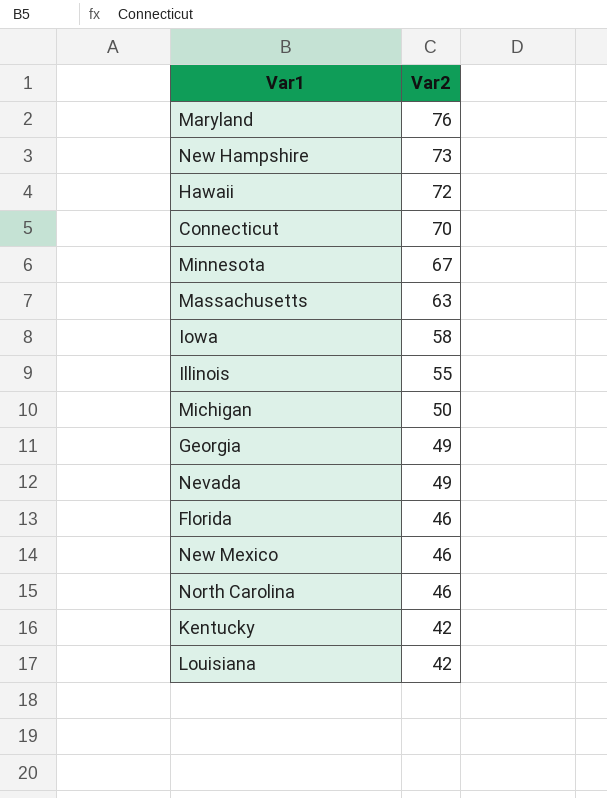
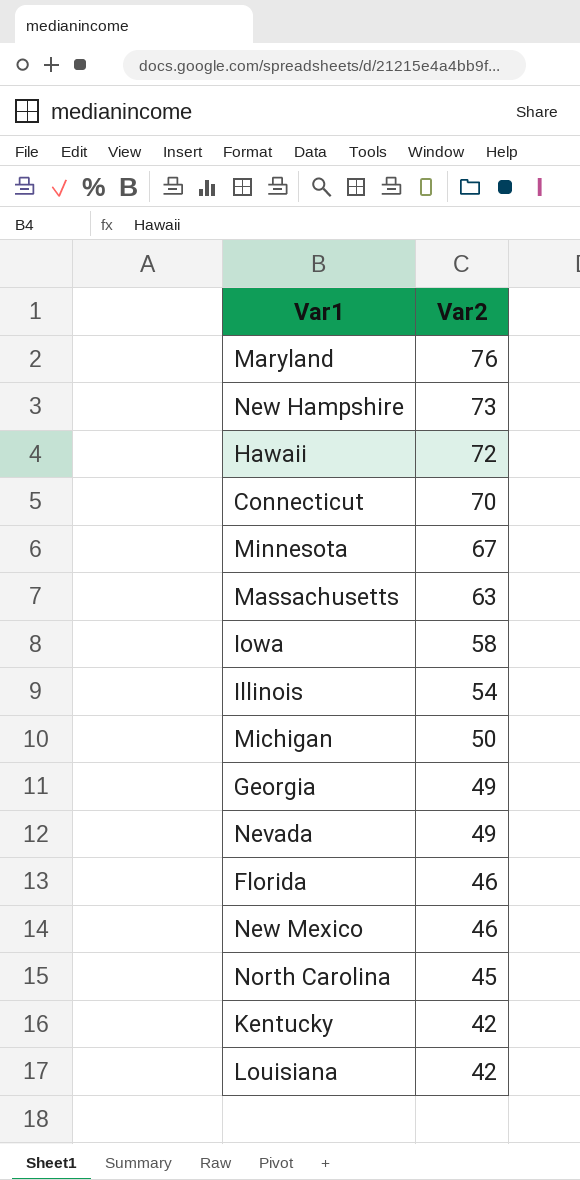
Illinois | Var2: 55 -> 54
North Carolina | Var2: 46 -> 45

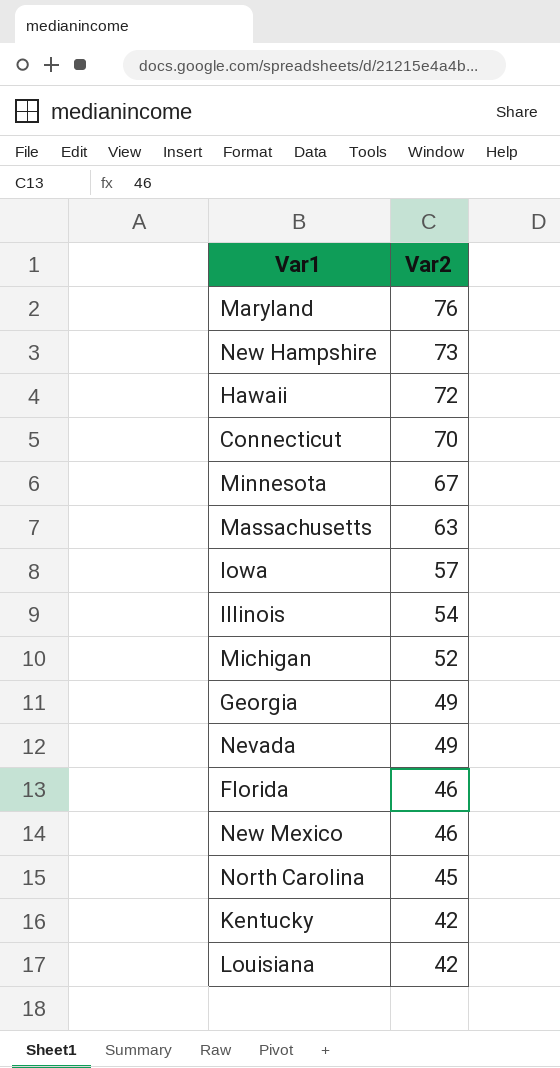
Iowa | Var2: 58 -> 57
Michigan | Var2: 50 -> 52

